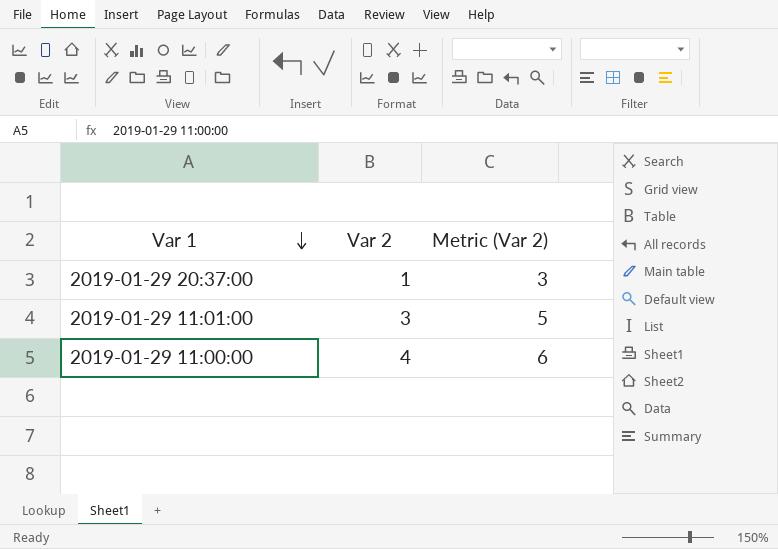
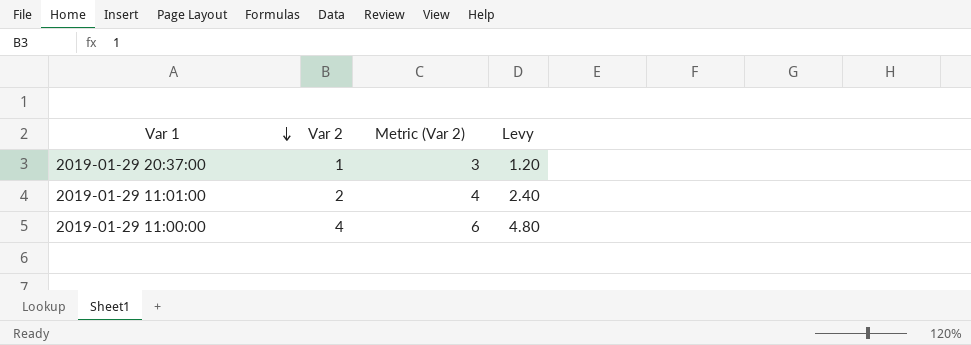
column Levy | formula: none -> [Var 2] * 1.2
2019-01-29 11:01:00 | Var 2: 3 -> 2
2019-01-29 11:01:00 | Metric (Var 2): 5 -> 4

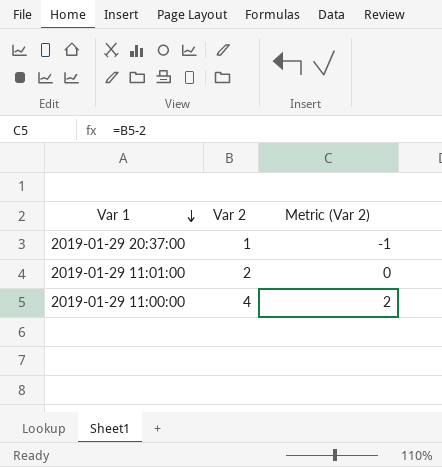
column Levy | formula: [Var 2] * 1.2 -> none
column Metric (Var 2) | formula: [Var 2] + 2 -> [Var 2] - 2

